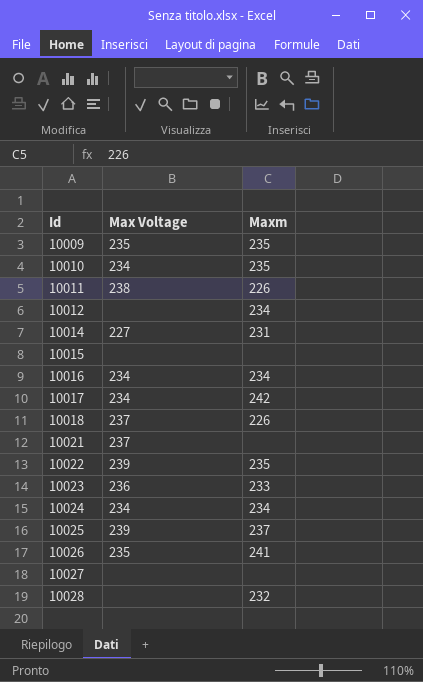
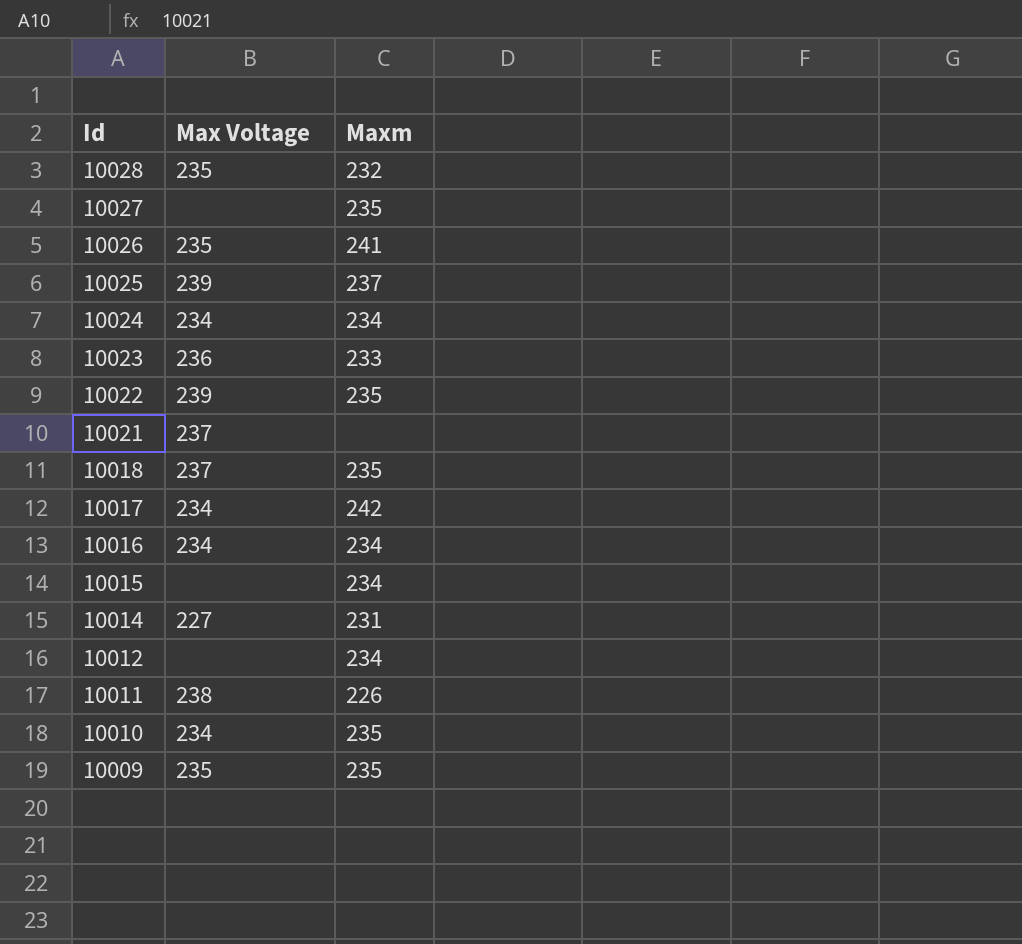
row order: Id ascending -> Id descending
10028 | Max Voltage: none -> 235
10027 | Maxm: none -> 235
10018 | Maxm: 226 -> 235
10015 | Maxm: none -> 234

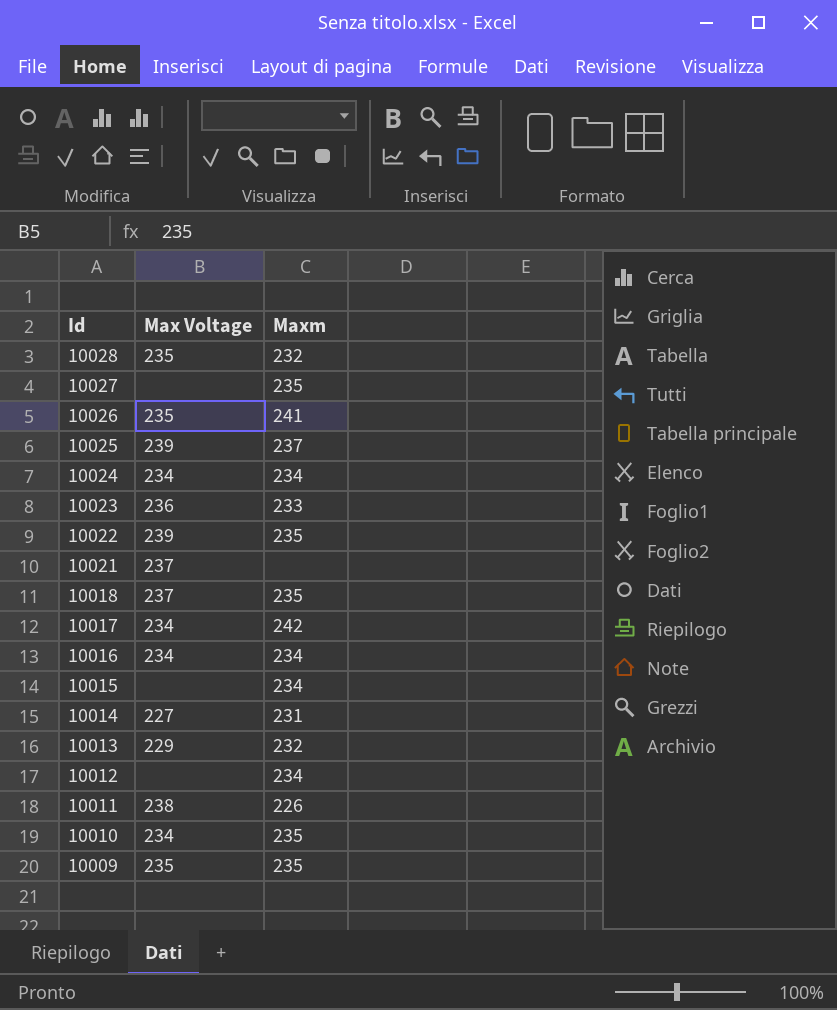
row 10013: none -> 229 | 232

